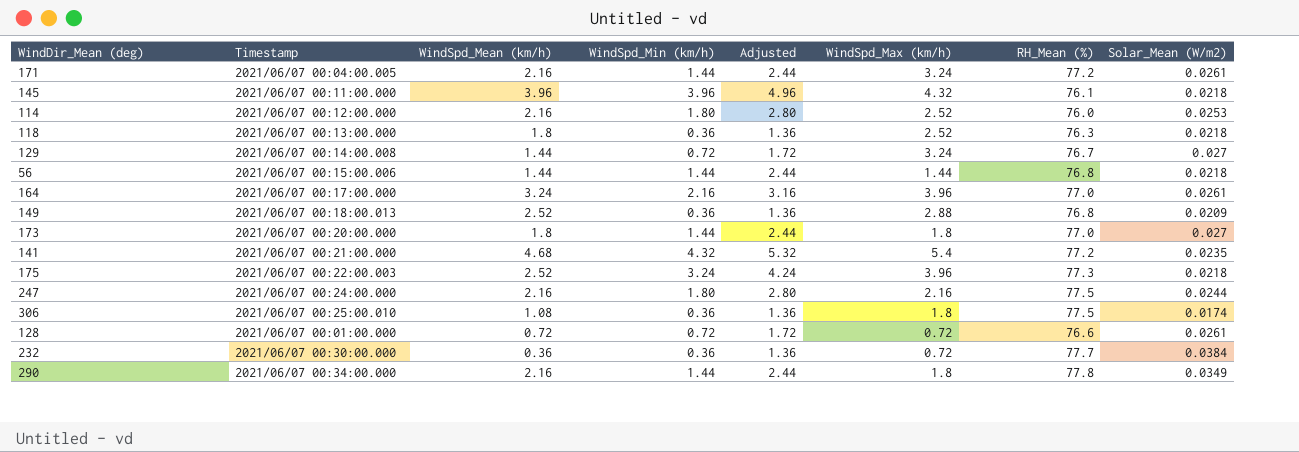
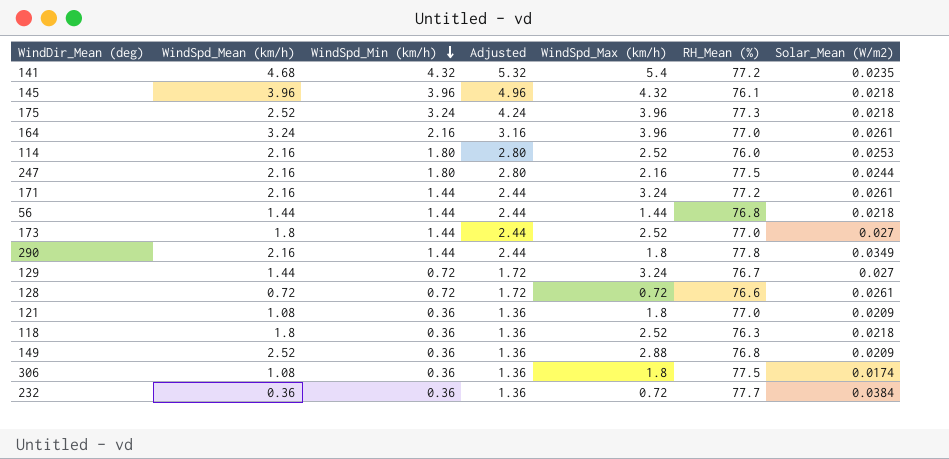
row order: none -> WindSpd_Min (km/h) descending
column Timestamp | position: 2 -> none
173 | WindSpd_Max (km/h): 1.8 -> 2.52
row 121: none -> 1.08 | 0.36 | 1.36 | 1.8 | 77.0 | 0.0209

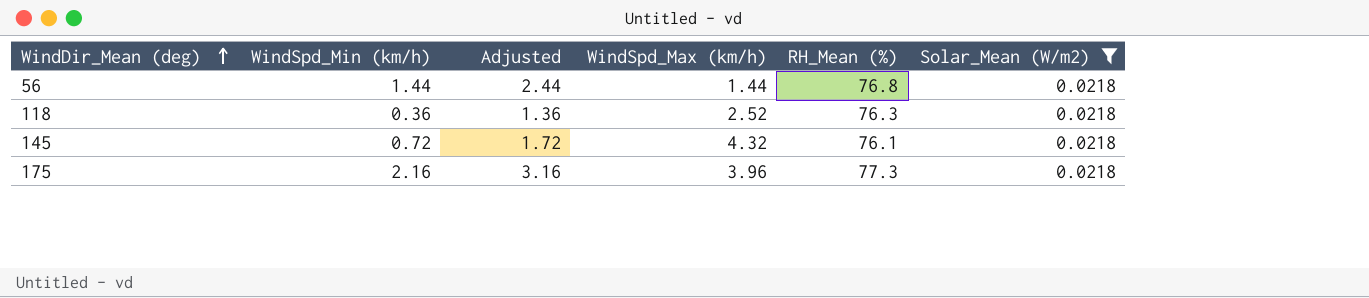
filter: none -> Solar_Mean (W/m2) = 0.0218
row order: WindSpd_Min (km/h) descending -> WindDir_Mean (deg) ascending
column WindSpd_Mean (km/h) | position: 2 -> none
145 | WindSpd_Min (km/h): 3.96 -> 0.72
145 | Adjusted: 4.96 -> 1.72
175 | WindSpd_Min (km/h): 3.24 -> 2.16
175 | Adjusted: 4.24 -> 3.16

